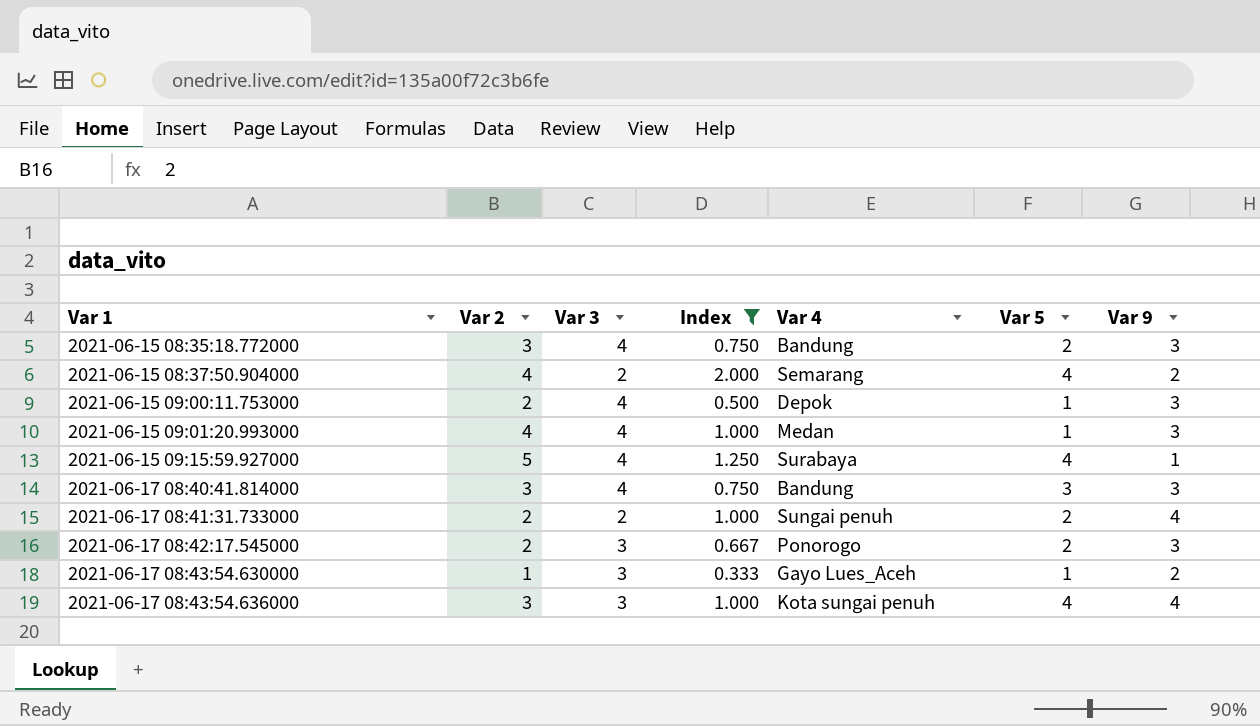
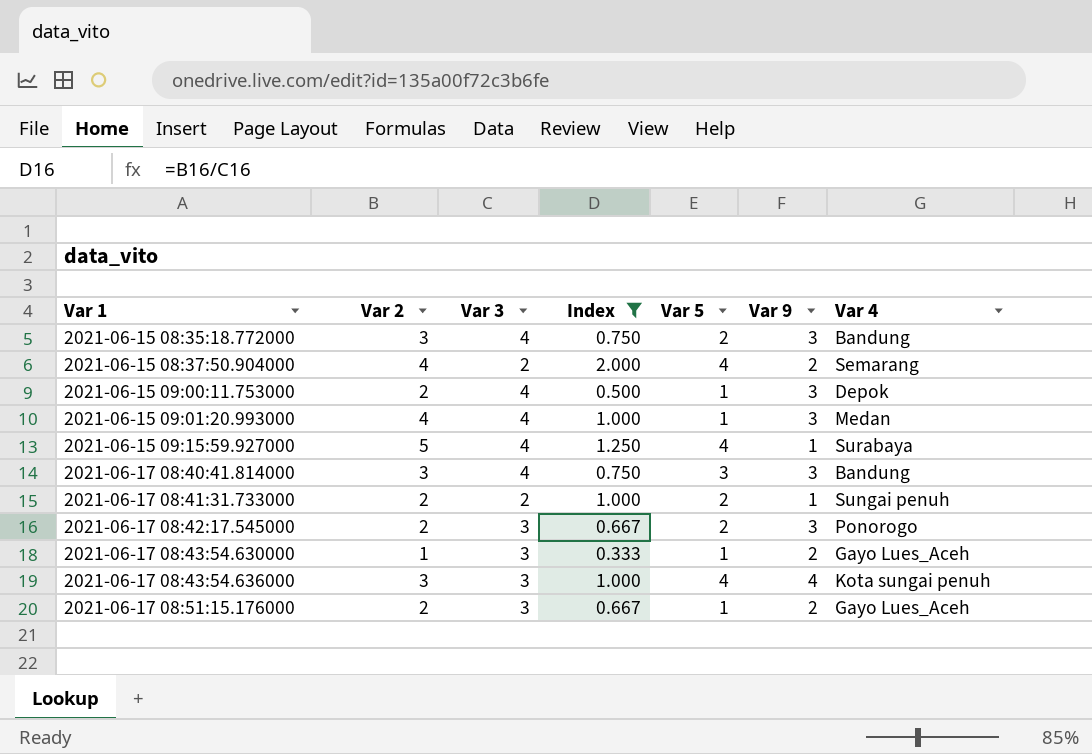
column Var 4 | position: 5 -> 7
2021-06-17 08:41:31.733000 | Var 9: 4 -> 1
row 2021-06-17 08:51:15.176000: none -> 2 | 3 | 0.667 | 1 | 2 | Gayo Lues_Aceh

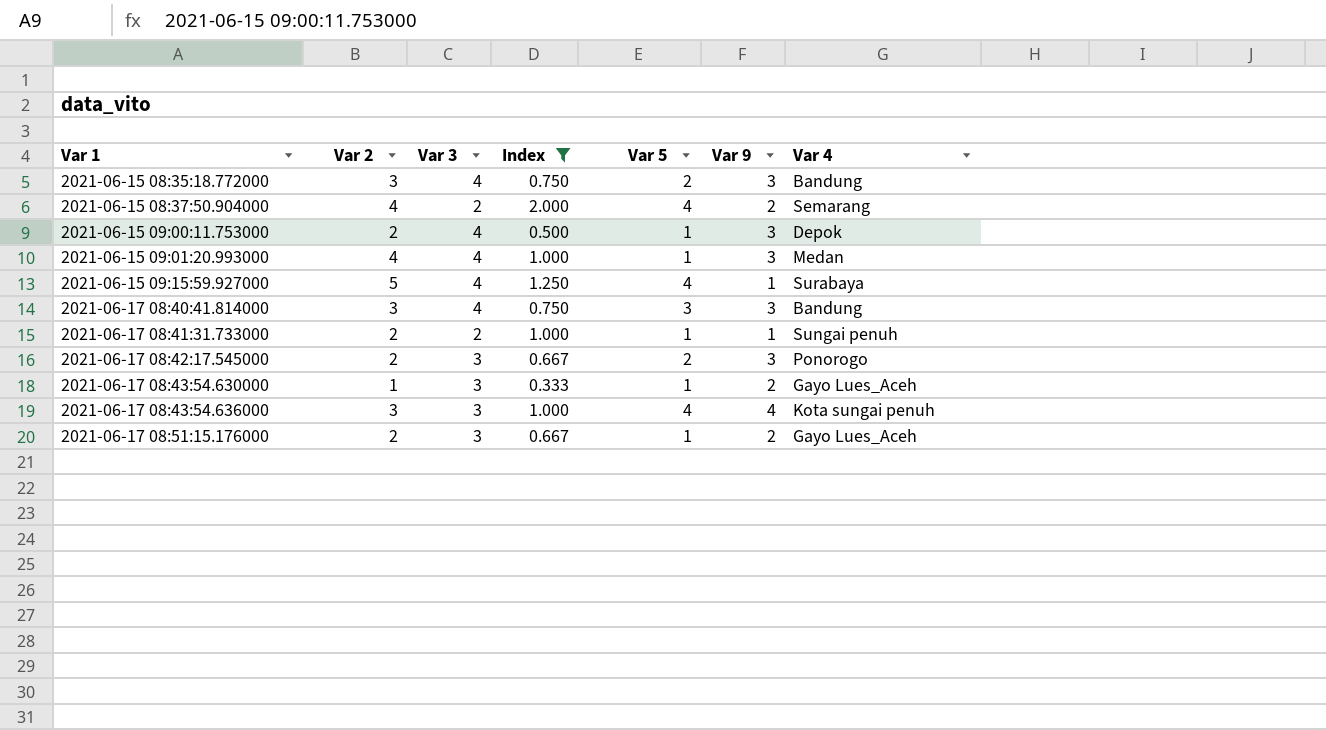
2021-06-17 08:41:31.733000 | Var 5: 2 -> 1

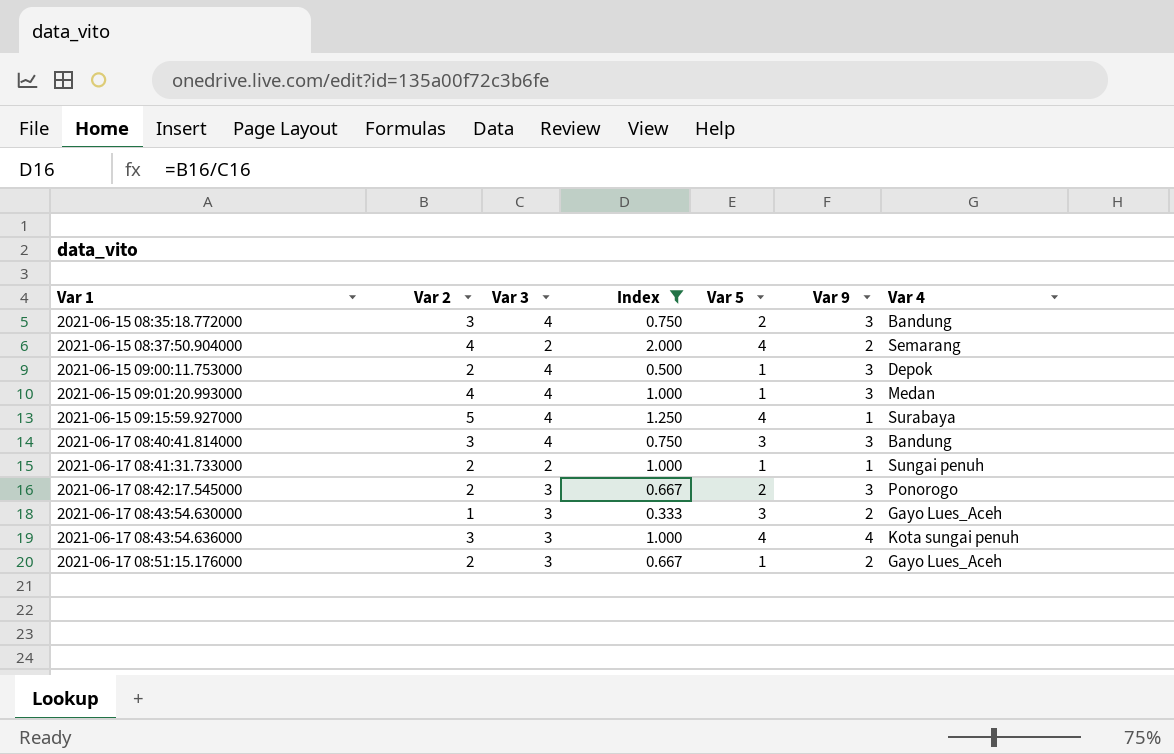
2021-06-17 08:43:54.630000 | Var 5: 1 -> 3

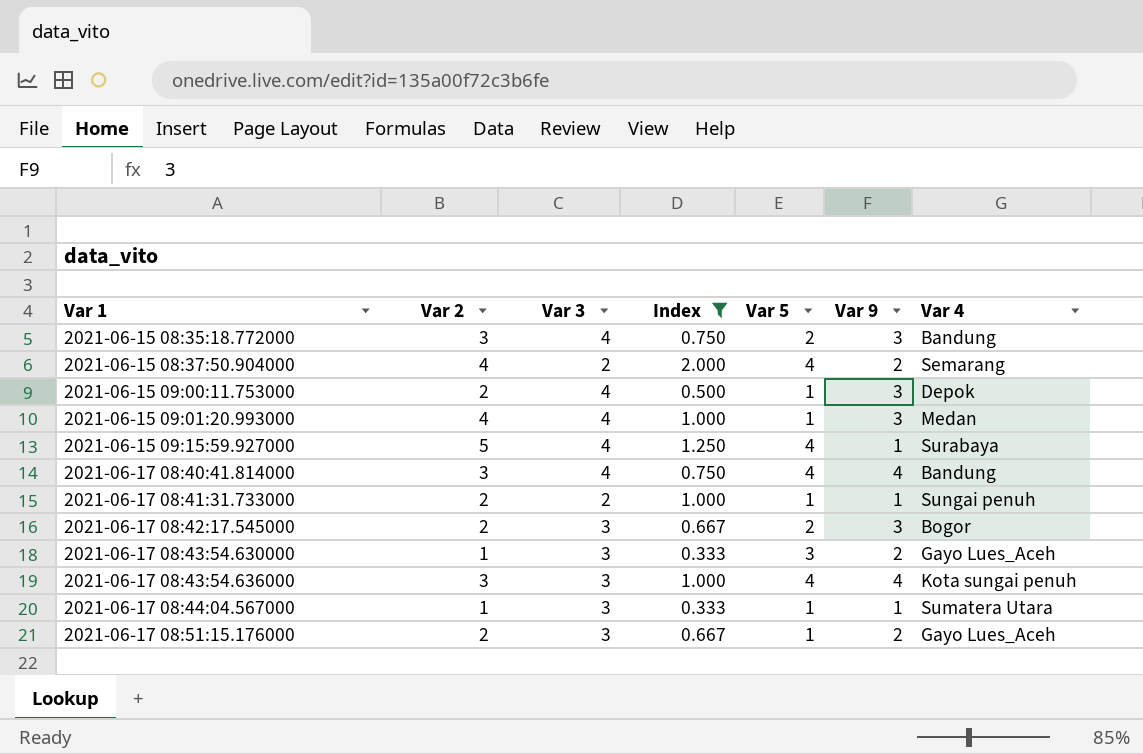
2021-06-17 08:40:41.814000 | Var 5: 3 -> 4
2021-06-17 08:40:41.814000 | Var 9: 3 -> 4
2021-06-17 08:42:17.545000 | Var 4: Ponorogo -> Bogor
row 2021-06-17 08:44:04.567000: none -> 1 | 3 | 0.333 | 1 | 1 | Sumatera Utara

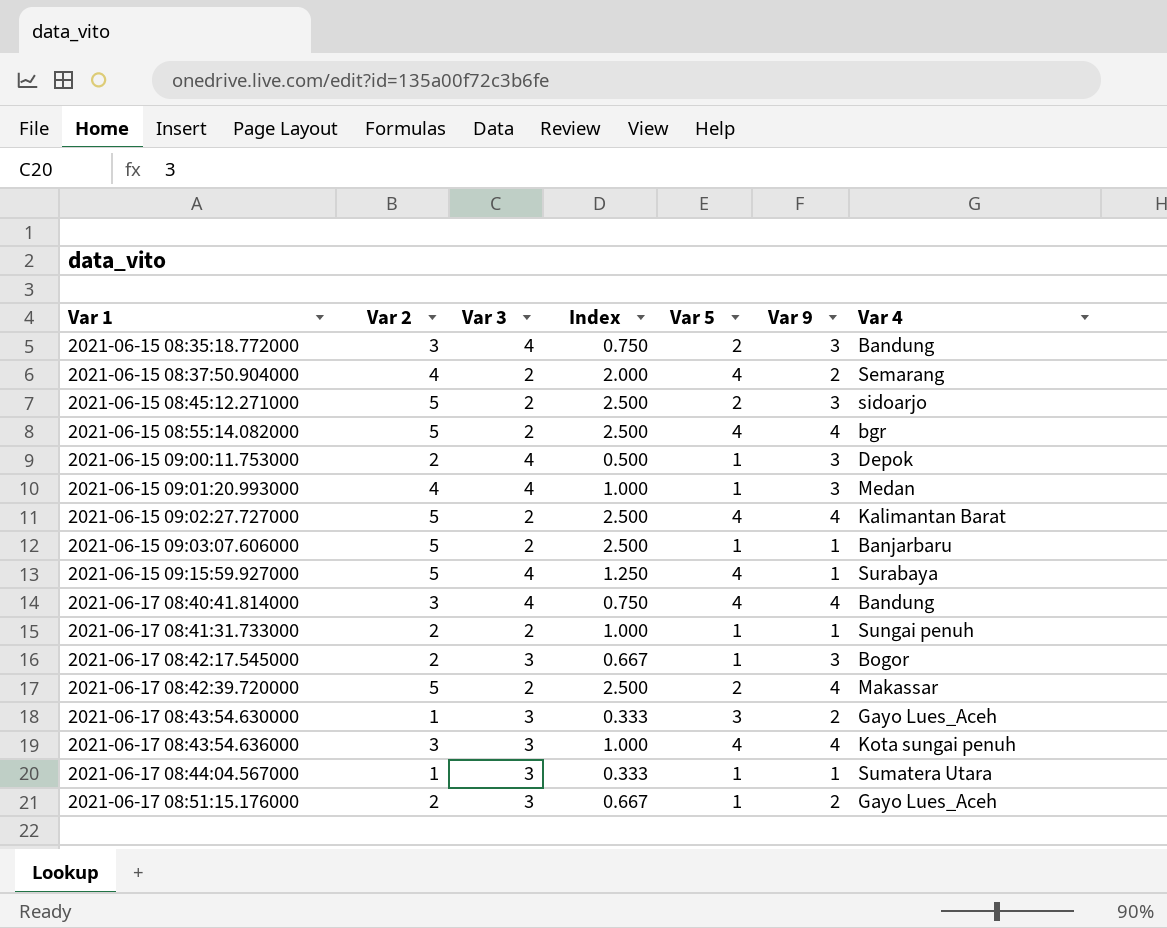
filter: Index != 2.500 -> none
2021-06-17 08:42:17.545000 | Var 5: 2 -> 1

